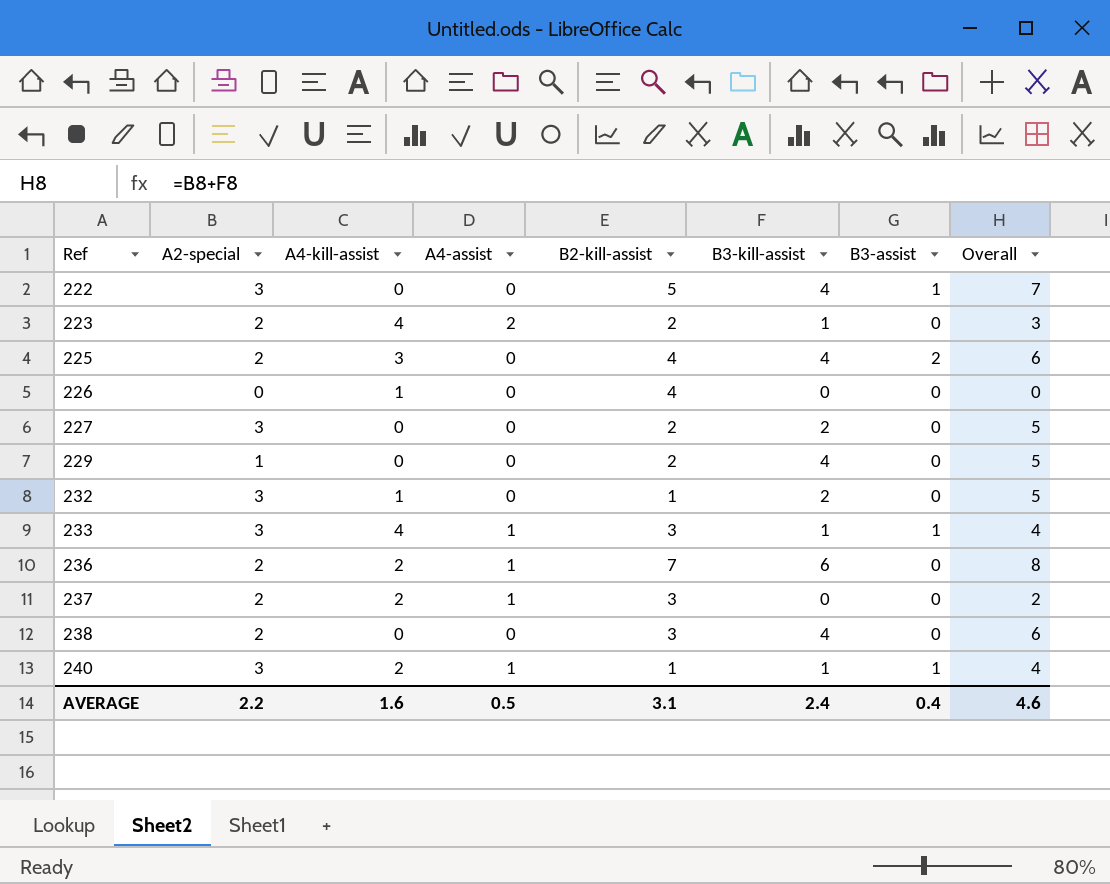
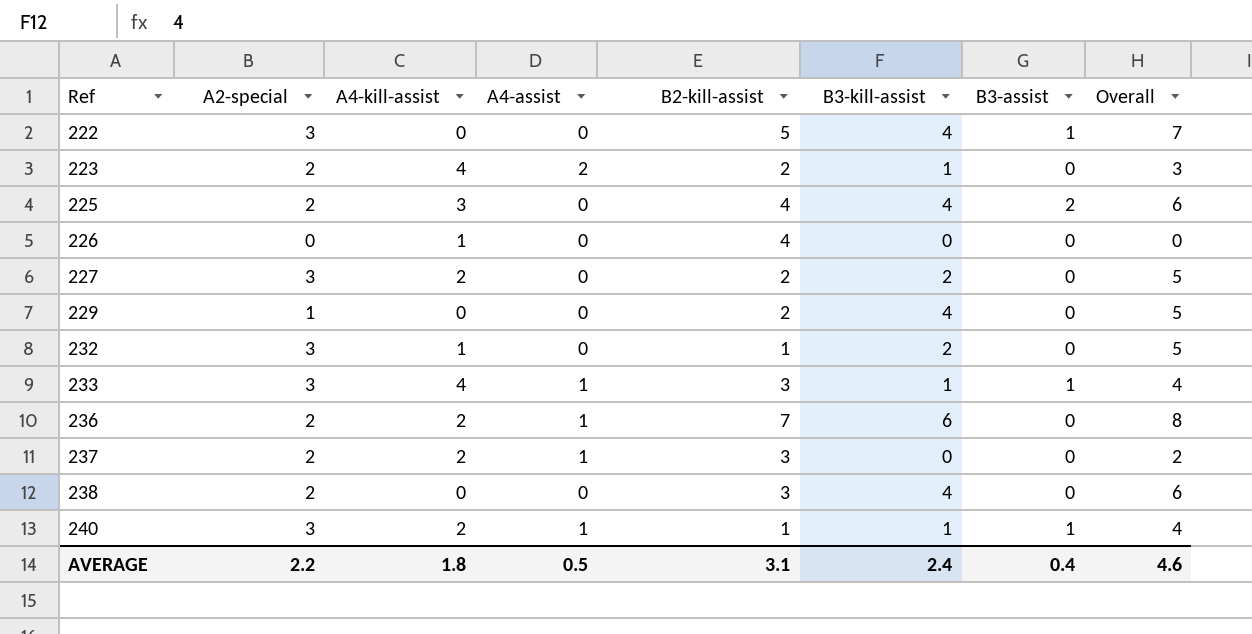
227 | A4-kill-assist: 0 -> 2
AVERAGE | A4-kill-assist: 1.6 -> 1.8

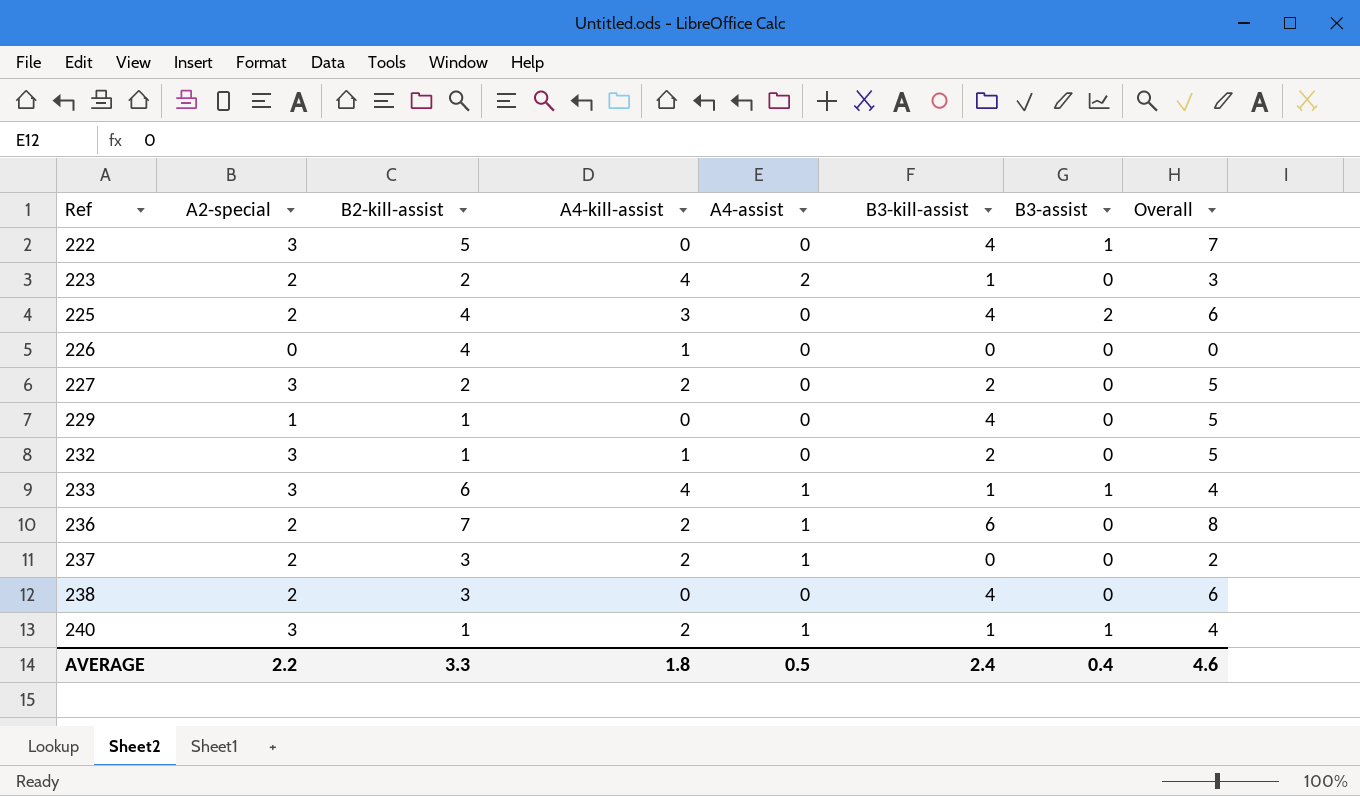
column B2-kill-assist | position: 5 -> 3
229 | B2-kill-assist: 2 -> 1
233 | B2-kill-assist: 3 -> 6
AVERAGE | B2-kill-assist: 3.1 -> 3.3

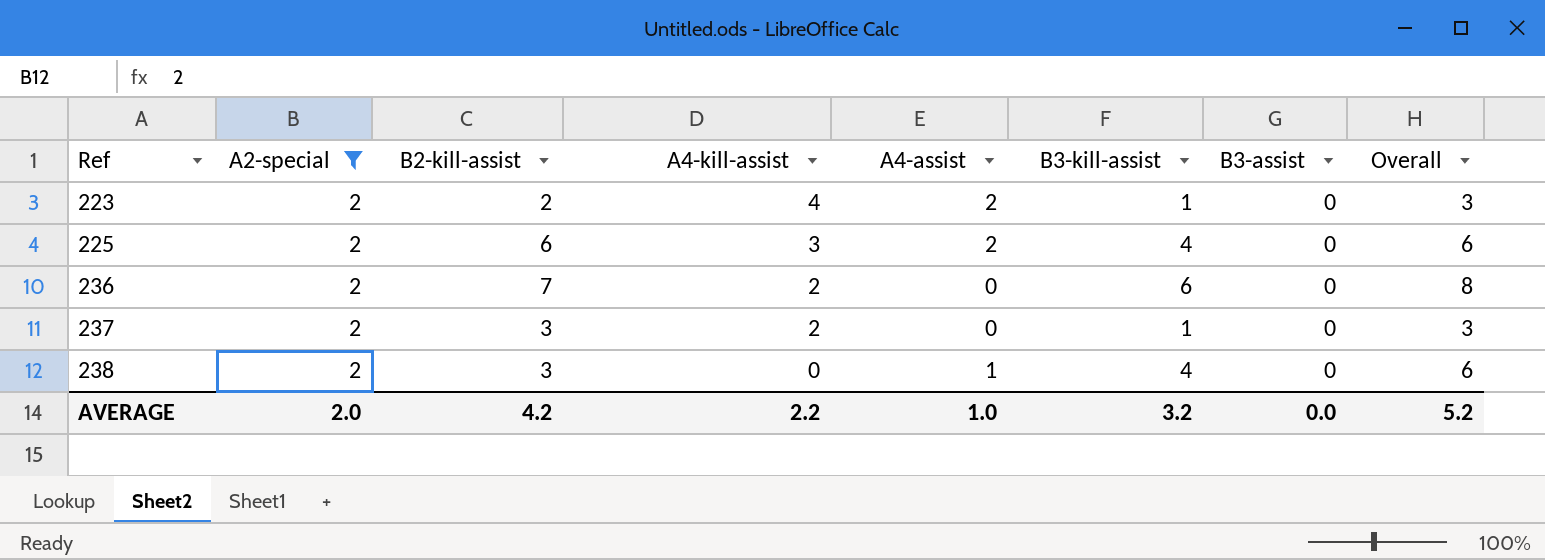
filter: none -> A2-special = 2
225 | B2-kill-assist: 4 -> 6
225 | A4-assist: 0 -> 2
225 | B3-assist: 2 -> 0
236 | A4-assist: 1 -> 0
237 | A4-assist: 1 -> 0
237 | B3-kill-assist: 0 -> 1
237 | Overall: 2 -> 3
238 | A4-assist: 0 -> 1
AVERAGE | A2-special: 2.2 -> 2.0
AVERAGE | B2-kill-assist: 3.3 -> 4.2
AVERAGE | A4-kill-assist: 1.8 -> 2.2
AVERAGE | A4-assist: 0.5 -> 1.0
AVERAGE | B3-kill-assist: 2.4 -> 3.2
AVERAGE | B3-assist: 0.4 -> 0.0
AVERAGE | Overall: 4.6 -> 5.2

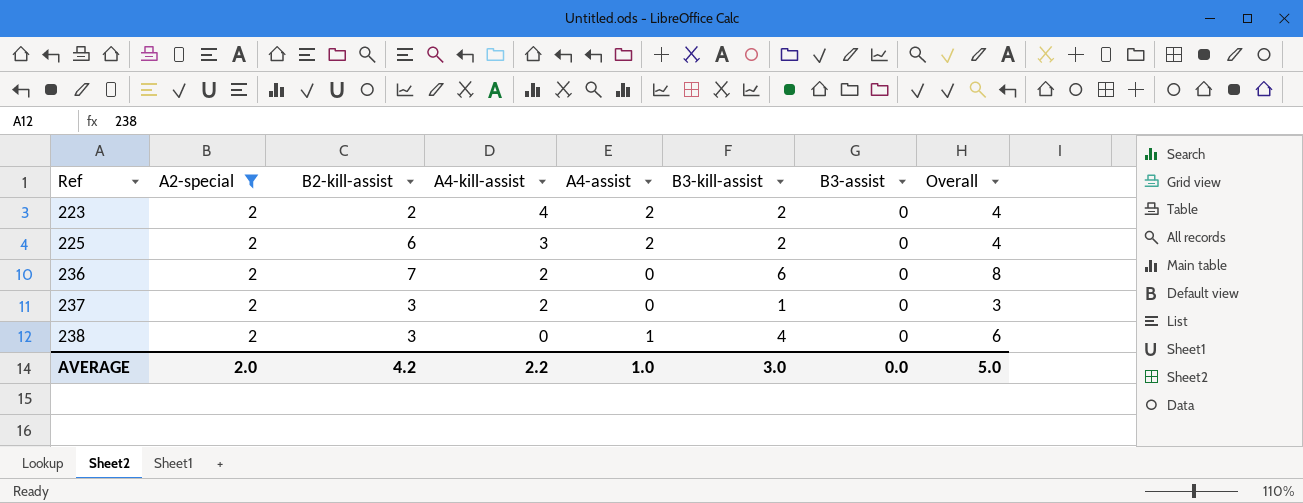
223 | B3-kill-assist: 1 -> 2
223 | Overall: 3 -> 4
225 | B3-kill-assist: 4 -> 2
225 | Overall: 6 -> 4
AVERAGE | B3-kill-assist: 3.2 -> 3.0
AVERAGE | Overall: 5.2 -> 5.0

